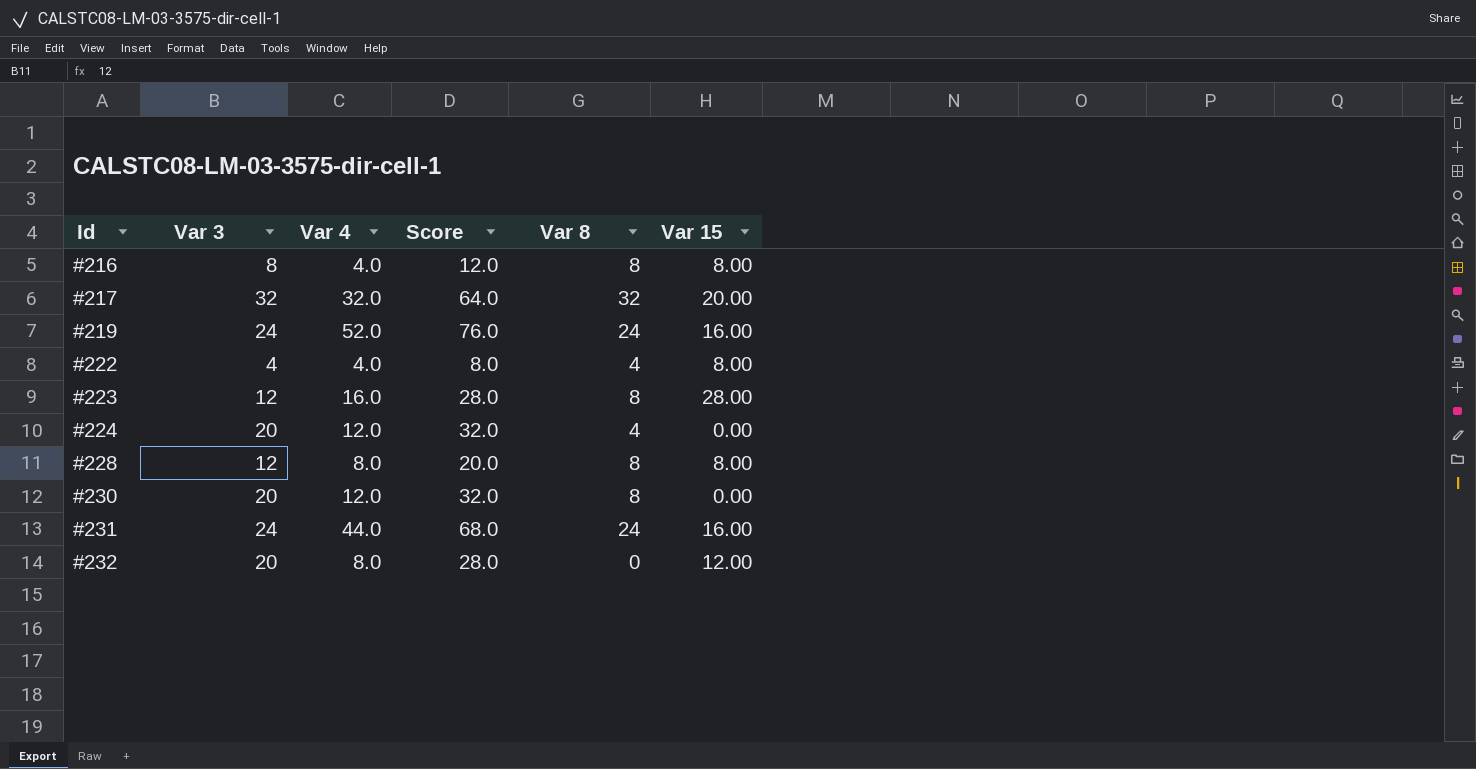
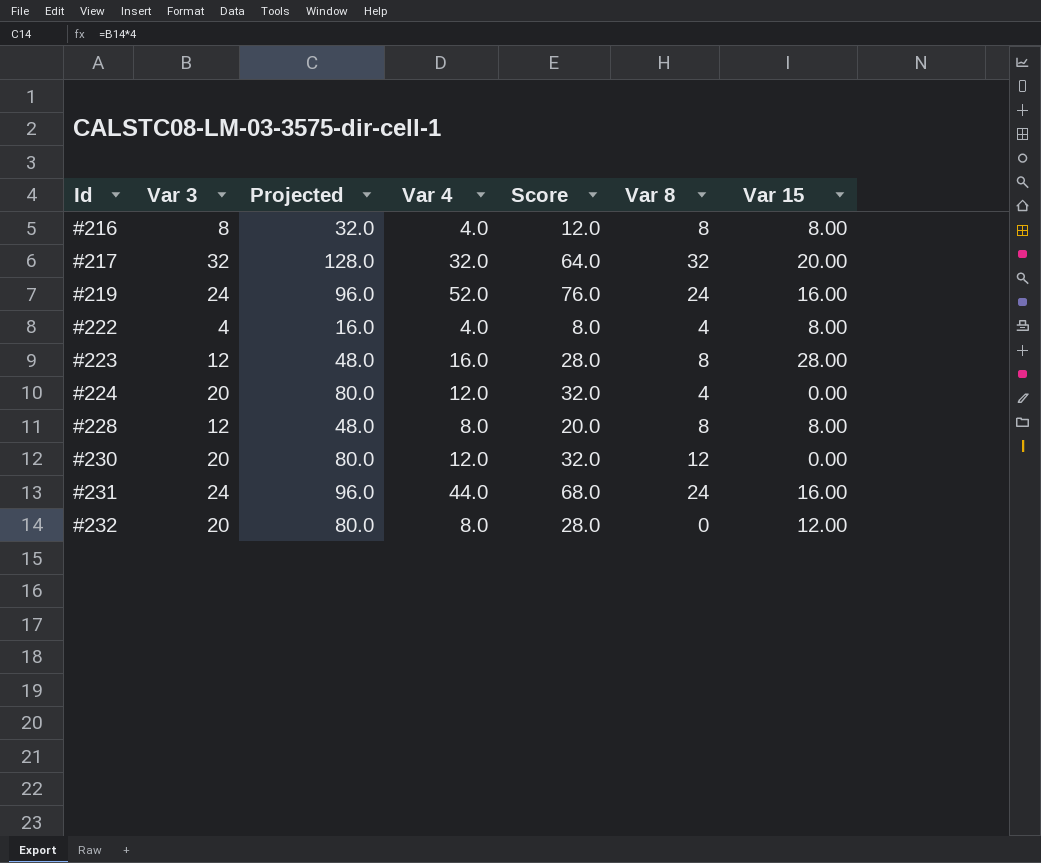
column Projected | formula: none -> [Var 3] * 4
#230 | Var 8: 8 -> 12

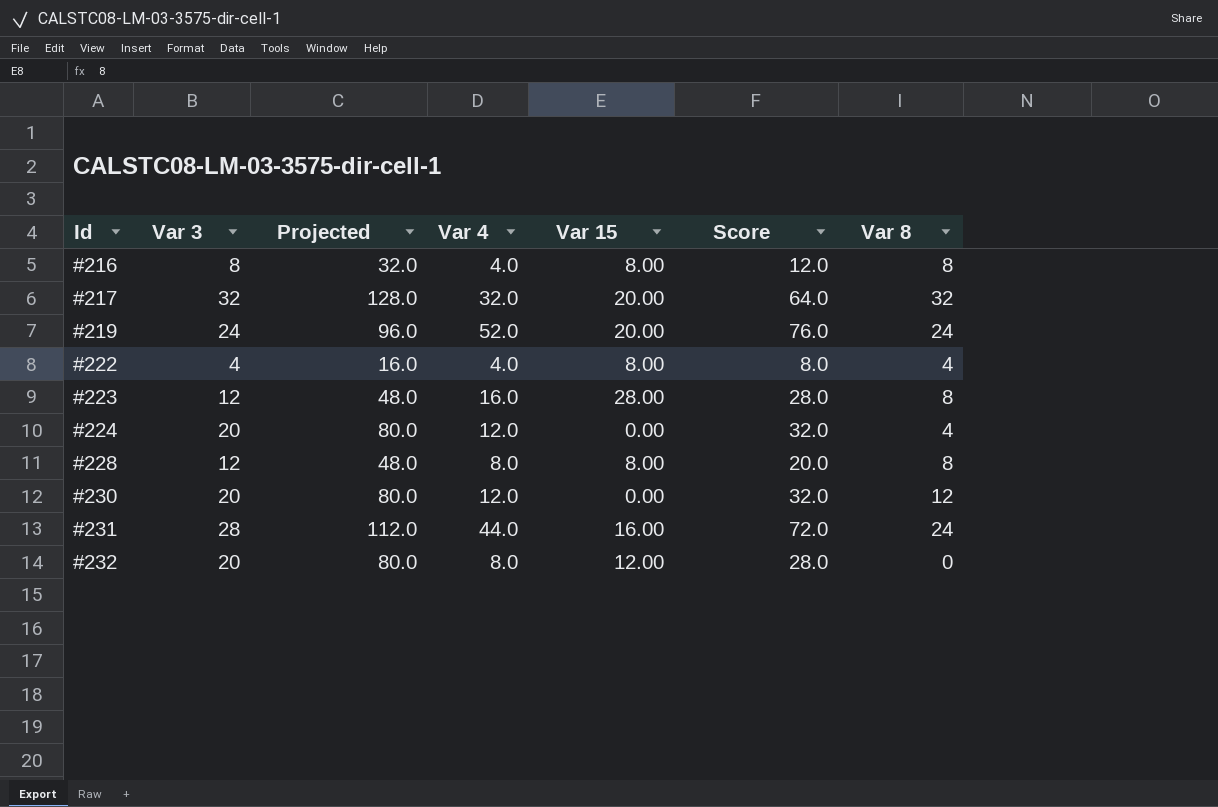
column Var 15 | position: 7 -> 5
#219 | Var 15: 16.00 -> 20.00
#231 | Var 3: 24 -> 28
#231 | Projected: 96.0 -> 112.0
#231 | Score: 68.0 -> 72.0

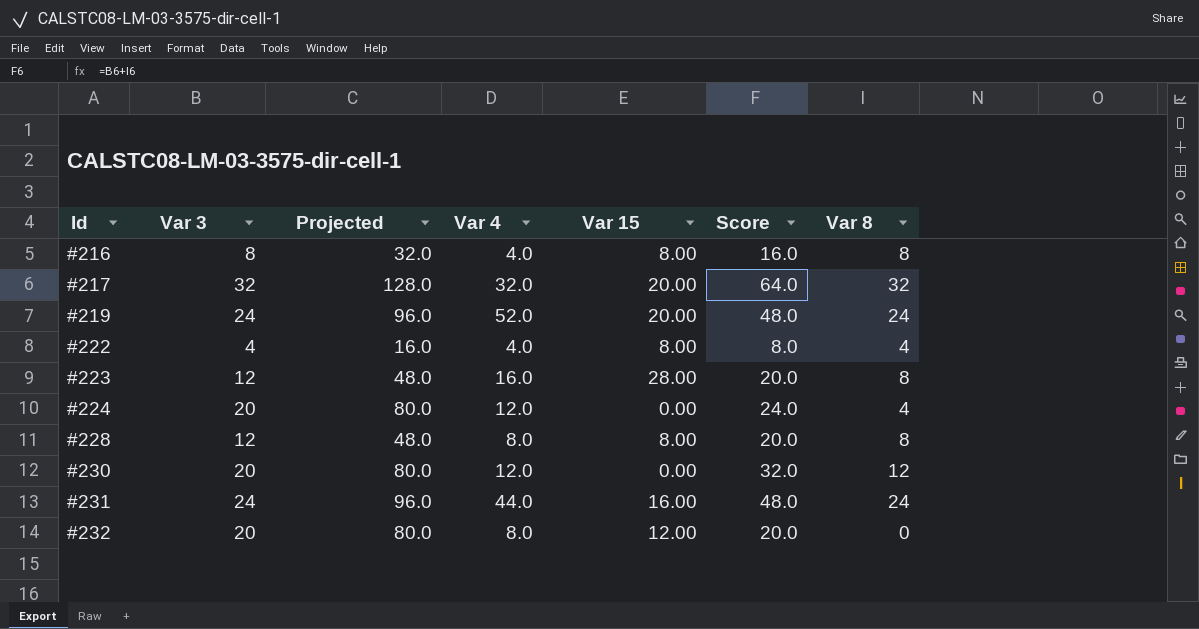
column Score | formula: [Var 3] + [Var 4] -> [Var 3] + [Var 8]
#231 | Var 3: 28 -> 24
#231 | Projected: 112.0 -> 96.0

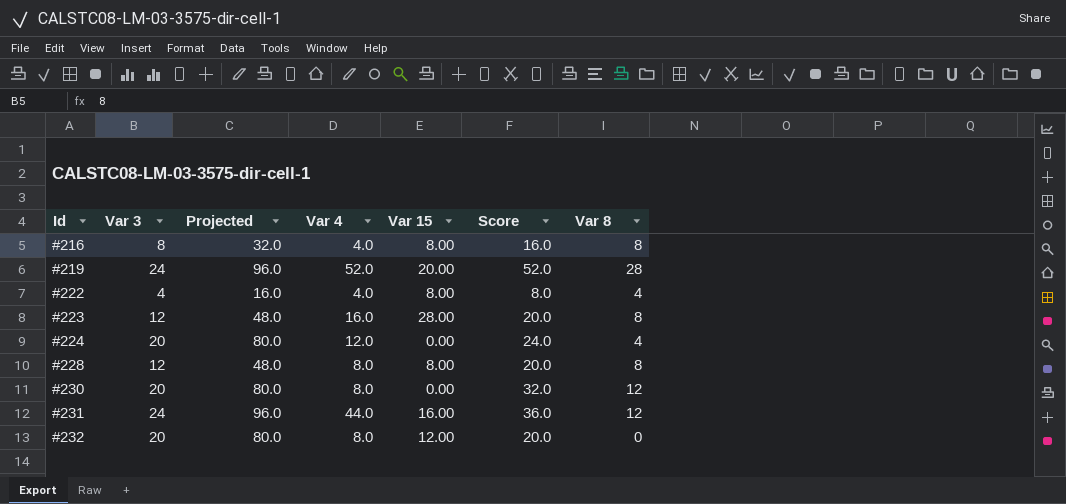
row #217: 32 | 128.0 | 32.0 | 20.00 | 64.0 | 32 -> none
#219 | Score: 48.0 -> 52.0
#219 | Var 8: 24 -> 28
#230 | Var 4: 12.0 -> 8.0
#231 | Score: 48.0 -> 36.0
#231 | Var 8: 24 -> 12

